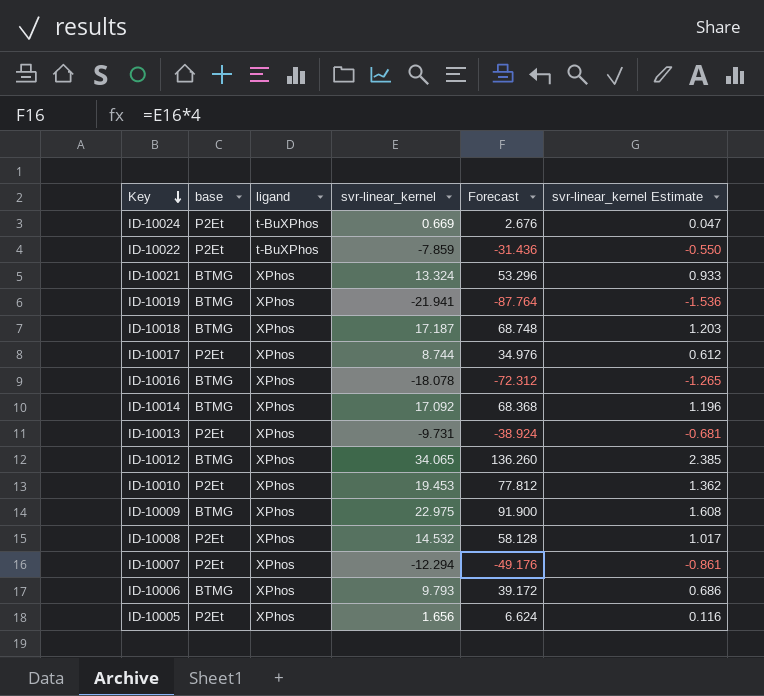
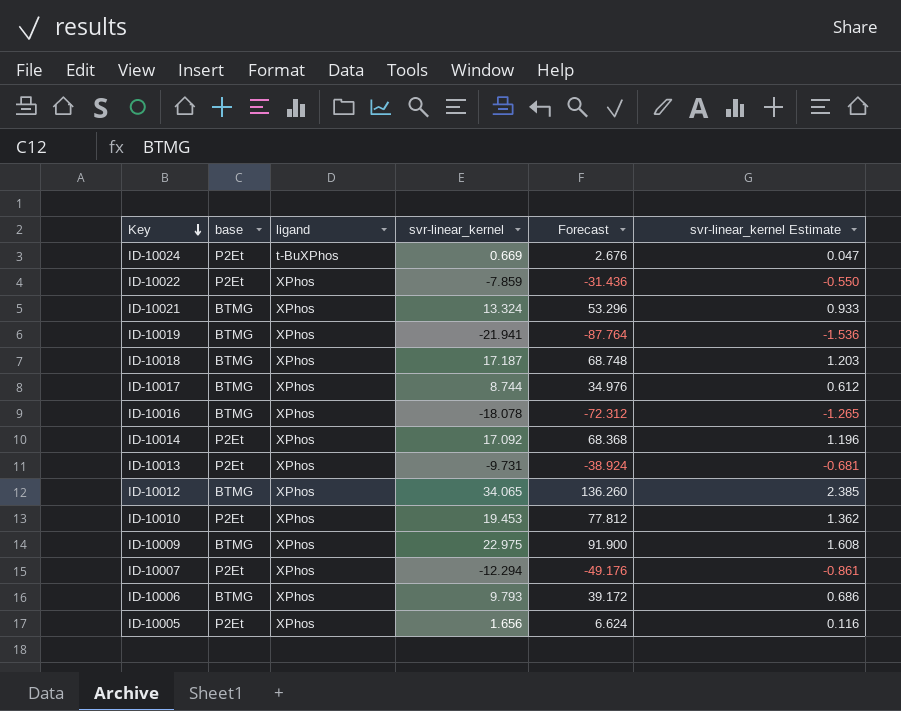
row ID-10008: P2Et | XPhos | 14.532 | 58.128 | 1.017 -> none
ID-10022 | ligand: t-BuXPhos -> XPhos
ID-10017 | base: P2Et -> BTMG
ID-10014 | base: BTMG -> P2Et

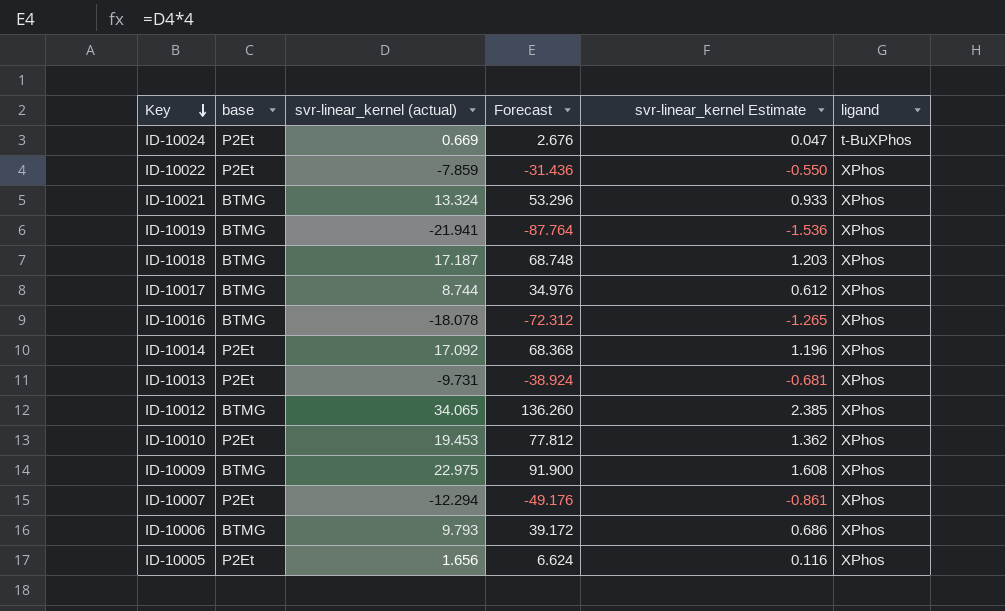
column name: svr-linear_kernel -> svr-linear_kernel (actual)
column ligand | position: 3 -> 6

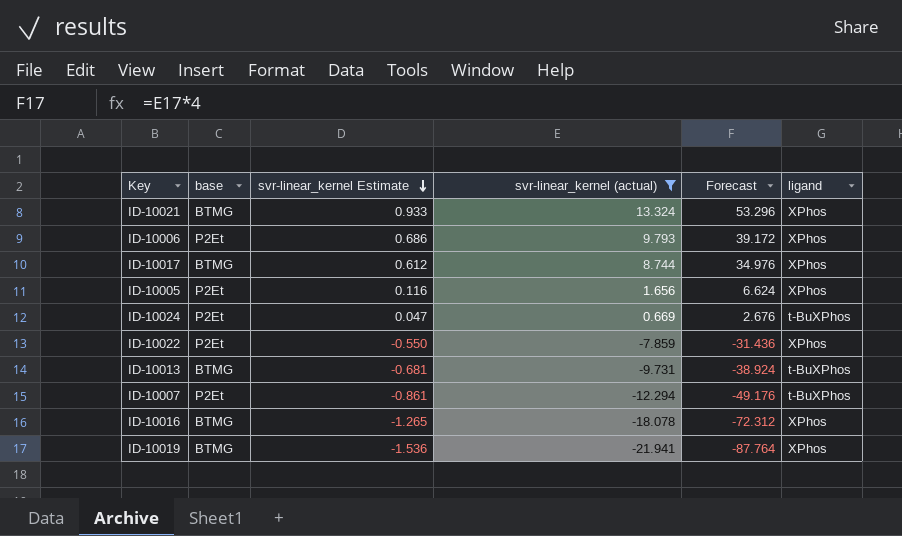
filter: none -> svr-linear_kernel (actual) <= 13.324
row order: Key descending -> svr-linear_kernel Estimate descending
column svr-linear_kernel Estimate | position: 5 -> 3
ID-10006 | base: BTMG -> P2Et
ID-10013 | base: P2Et -> BTMG
ID-10013 | ligand: XPhos -> t-BuXPhos
ID-10007 | ligand: XPhos -> t-BuXPhos

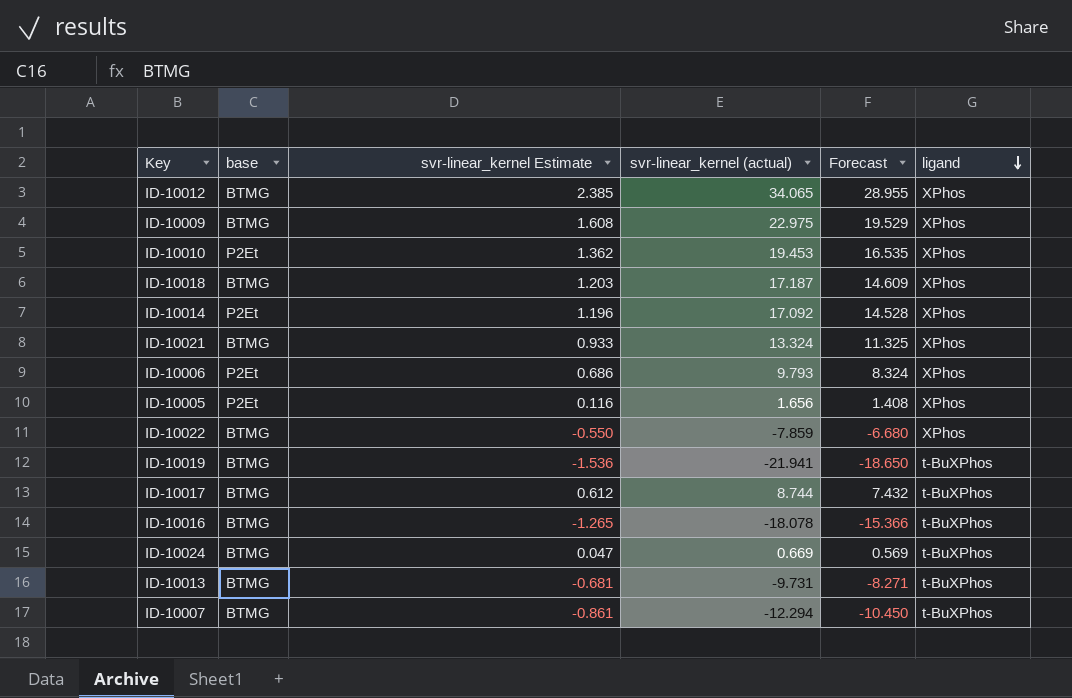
filter: svr-linear_kernel (actual) <= 13.324 -> none
row order: svr-linear_kernel Estimate descending -> ligand descending
column Forecast | formula: [svr-linear_kernel (actual)] * 4 -> [svr-linear_kernel (actual)] * 0.85
ID-10022 | base: P2Et -> BTMG
ID-10019 | ligand: XPhos -> t-BuXPhos
ID-10017 | ligand: XPhos -> t-BuXPhos
ID-10016 | ligand: XPhos -> t-BuXPhos
ID-10024 | base: P2Et -> BTMG
ID-10007 | base: P2Et -> BTMG

